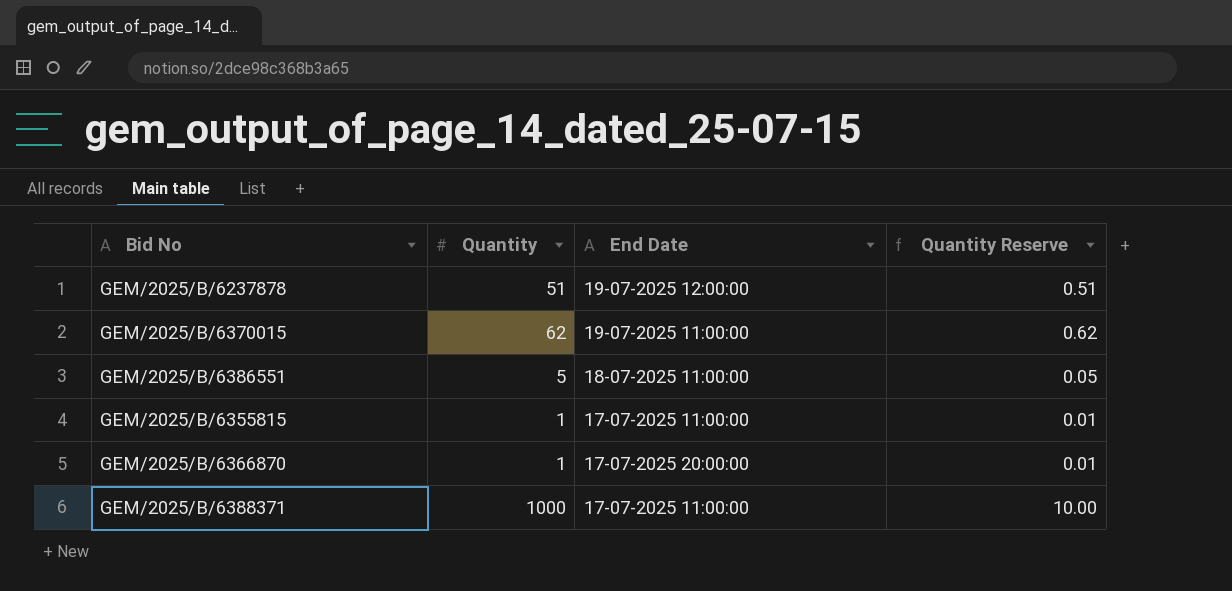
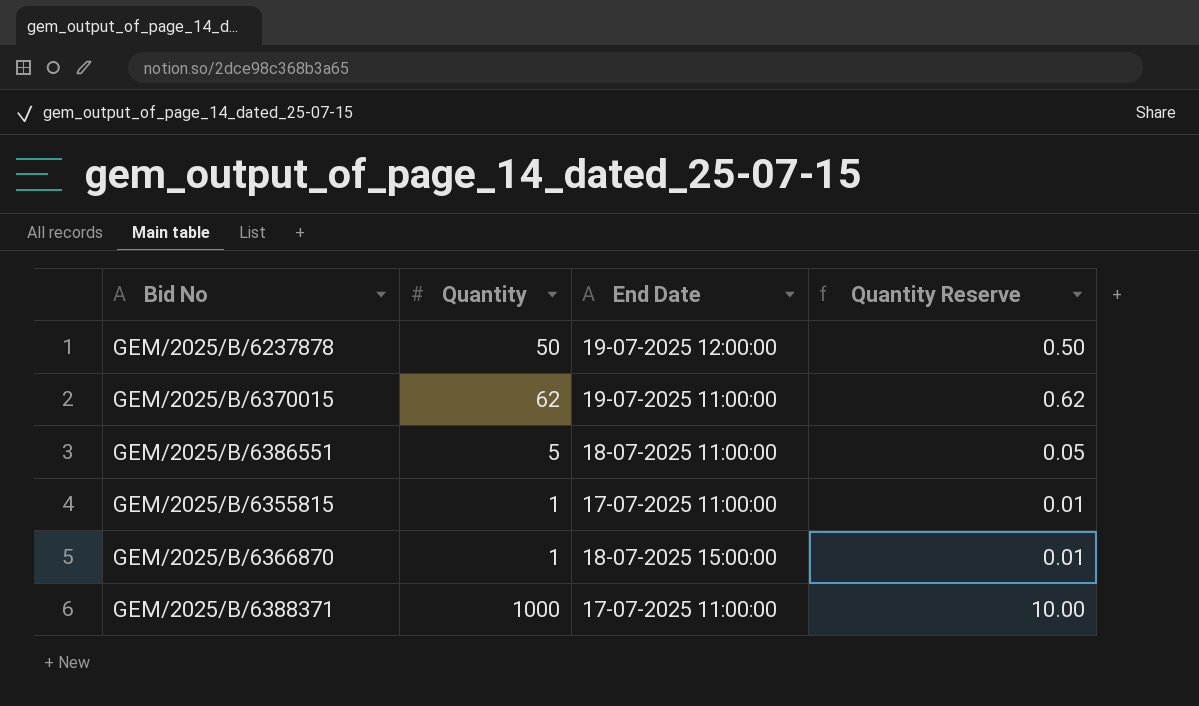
GEM/2025/B/6237878 | Quantity: 51 -> 50
GEM/2025/B/6237878 | Quantity Reserve: 0.51 -> 0.50
GEM/2025/B/6366870 | End Date: 17-07-2025 20:00:00 -> 18-07-2025 15:00:00

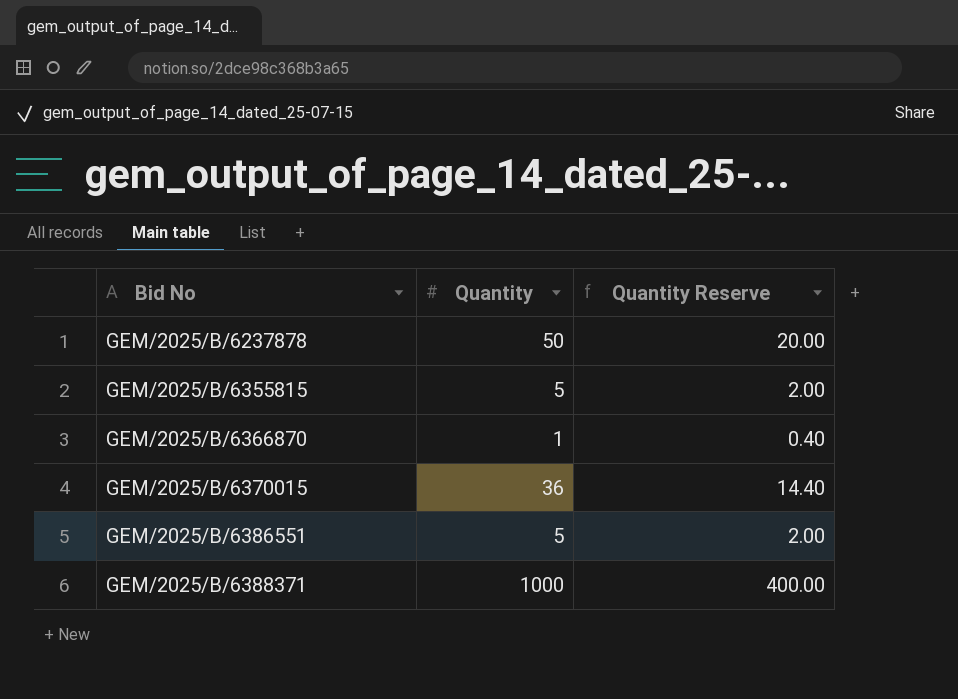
row order: none -> Bid No ascending
column End Date | position: 3 -> none
column Quantity Reserve | formula: [Quantity] * 0.01 -> [Quantity] * 0.4
GEM/2025/B/6355815 | Quantity: 1 -> 5
GEM/2025/B/6370015 | Quantity: 62 -> 36

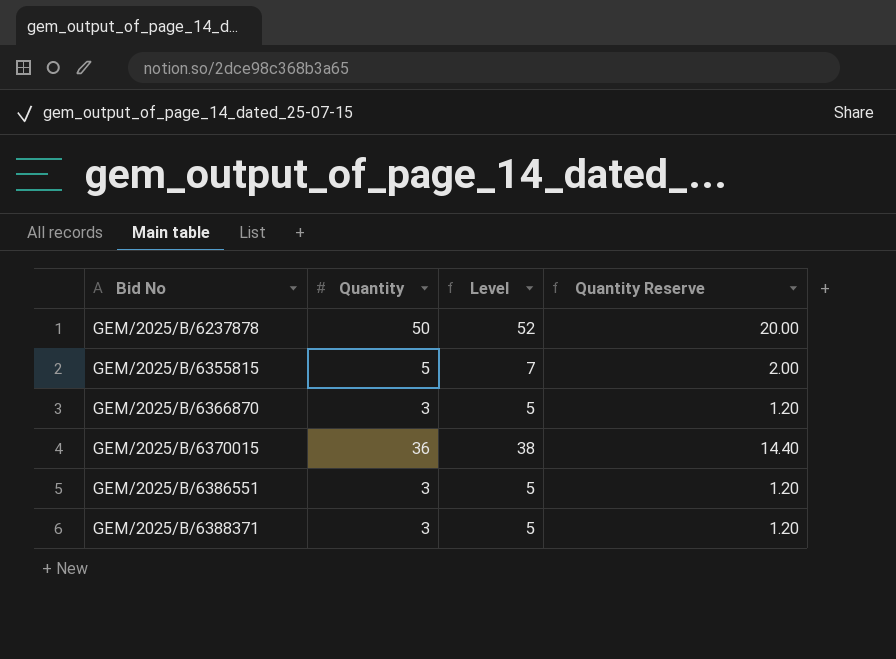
column Level | formula: none -> [Quantity] + 2
GEM/2025/B/6366870 | Quantity: 1 -> 3
GEM/2025/B/6366870 | Quantity Reserve: 0.40 -> 1.20
GEM/2025/B/6386551 | Quantity: 5 -> 3
GEM/2025/B/6386551 | Quantity Reserve: 2.00 -> 1.20
GEM/2025/B/6388371 | Quantity: 1000 -> 3
GEM/2025/B/6388371 | Quantity Reserve: 400.00 -> 1.20

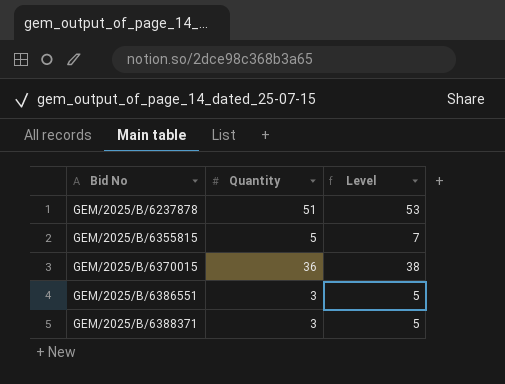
column Quantity Reserve | formula: [Quantity] * 0.4 -> none
row GEM/2025/B/6366870: 3 | 5 | 1.20 -> none
GEM/2025/B/6237878 | Quantity: 50 -> 51
GEM/2025/B/6237878 | Level: 52 -> 53

